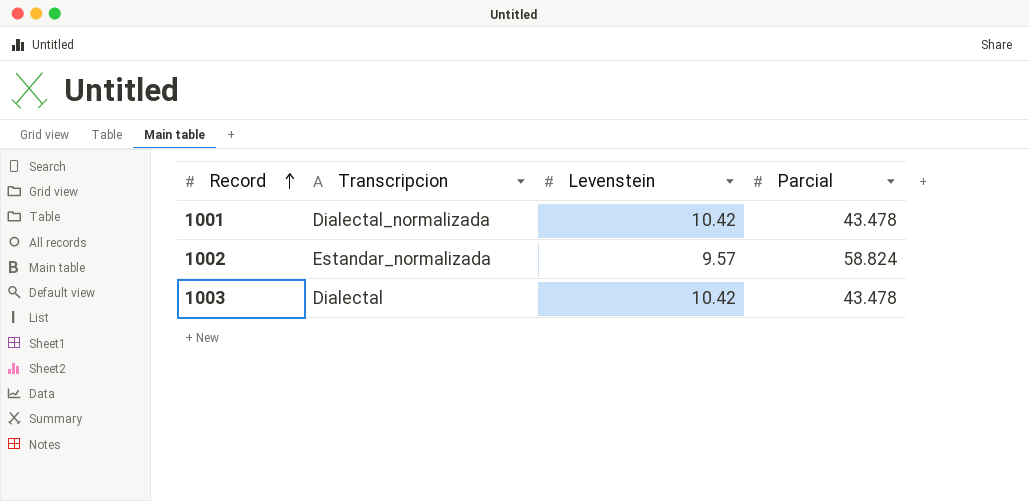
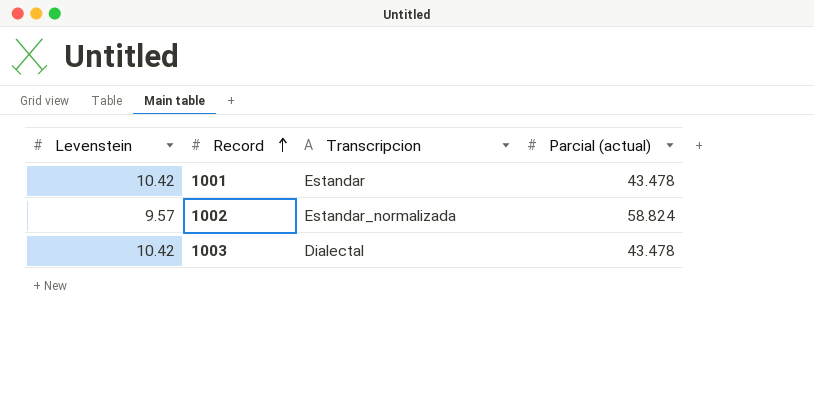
column Levenstein | position: 3 -> 1
column name: Parcial -> Parcial (actual)
1001 | Transcripcion: Dialectal_normalizada -> Estandar

